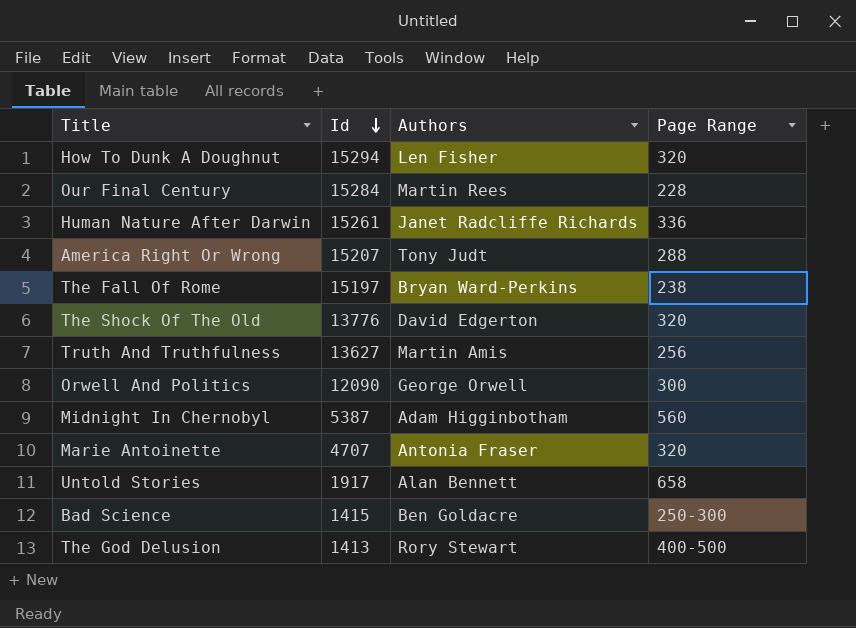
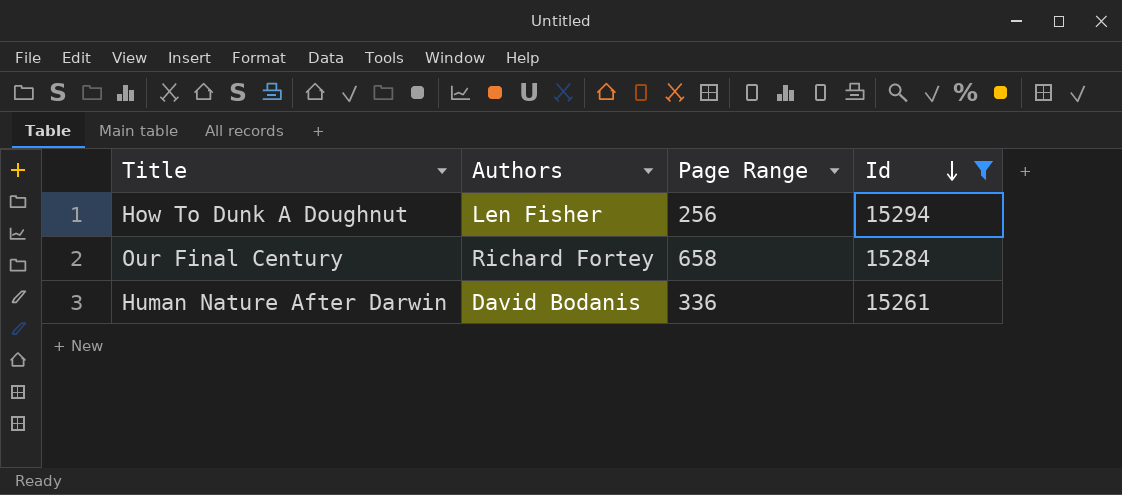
filter: none -> Id >= 15261
column Id | position: 2 -> 4
How To Dunk A Doughnut | Page Range: 320 -> 256
Our Final Century | Authors: Martin Rees -> Richard Fortey
Our Final Century | Page Range: 228 -> 658
Human Nature After Darwin | Authors: Janet Radcliffe Richards -> David Bodanis

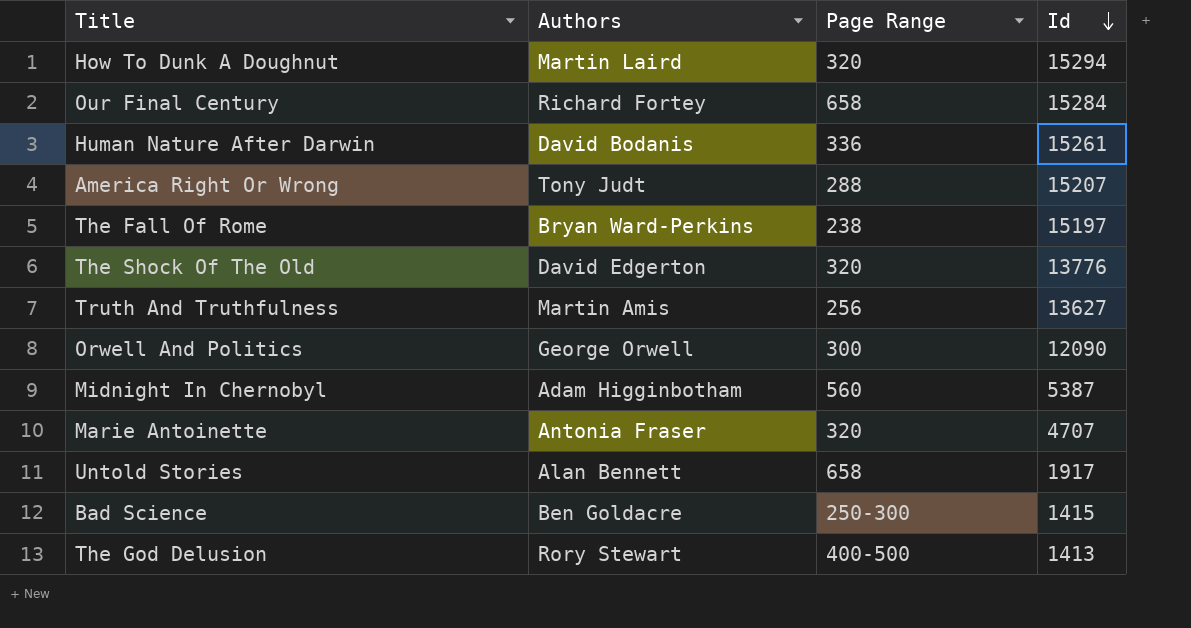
filter: Id >= 15261 -> none
How To Dunk A Doughnut | Authors: Len Fisher -> Martin Laird
How To Dunk A Doughnut | Page Range: 256 -> 320

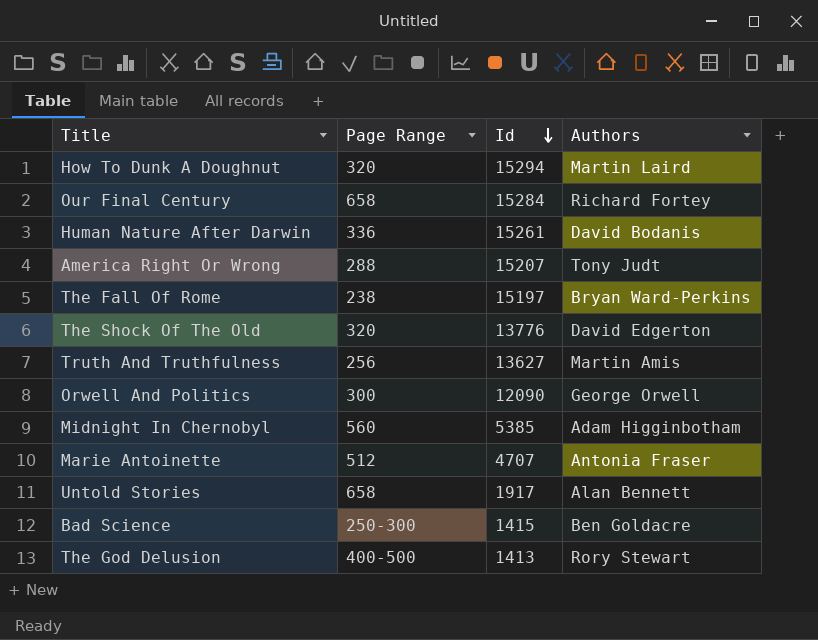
column Authors | position: 2 -> 4
Midnight In Chernobyl | Id: 5387 -> 5385
Marie Antoinette | Page Range: 320 -> 512

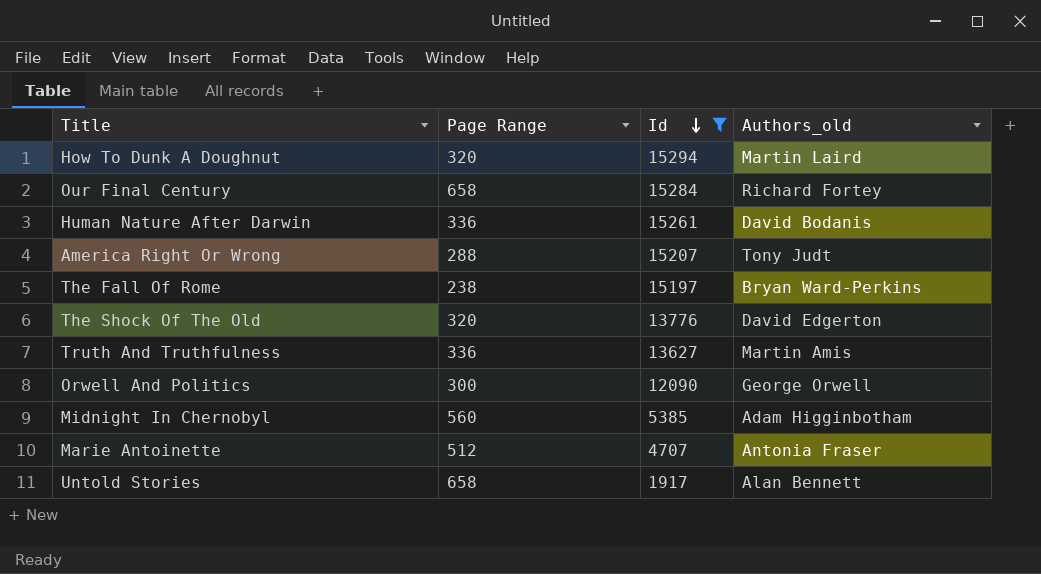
filter: none -> Id >= 1917
column name: Authors -> Authors_old
Truth And Truthfulness | Page Range: 256 -> 336

